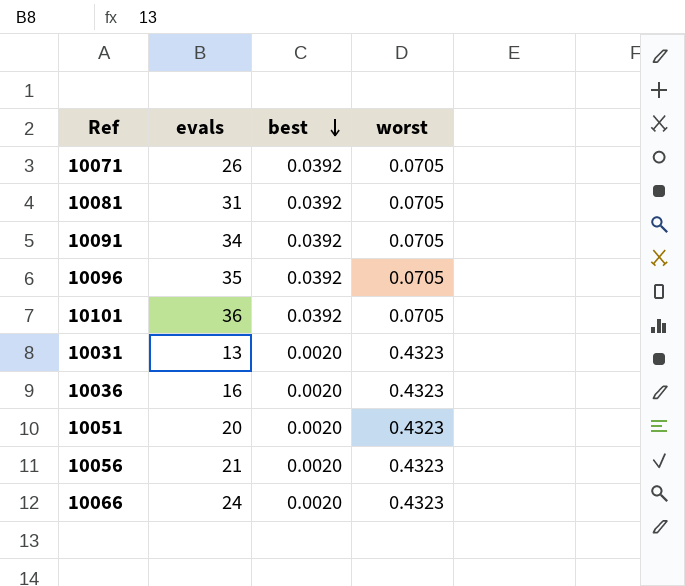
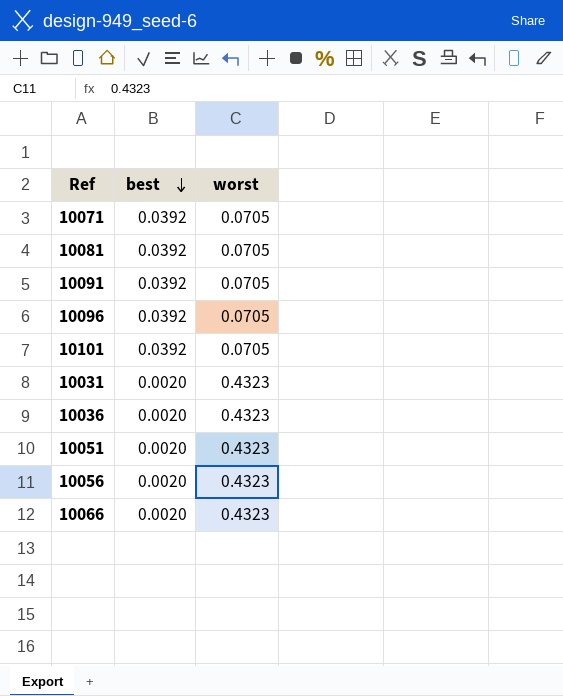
column evals | position: 2 -> none

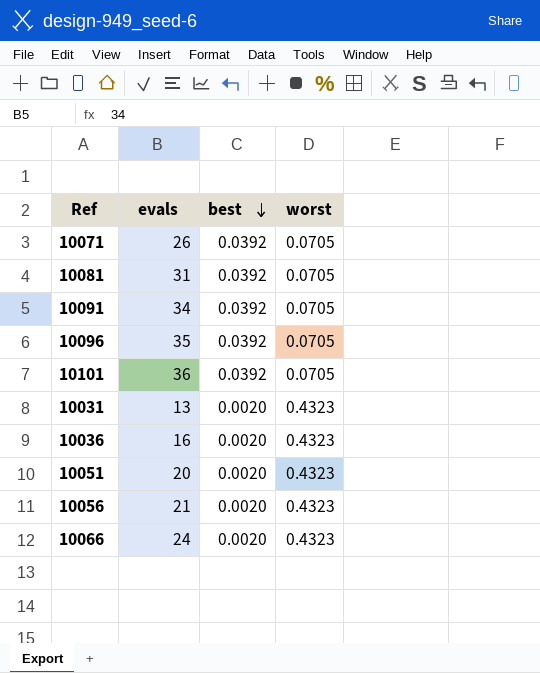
column evals | position: none -> 2

